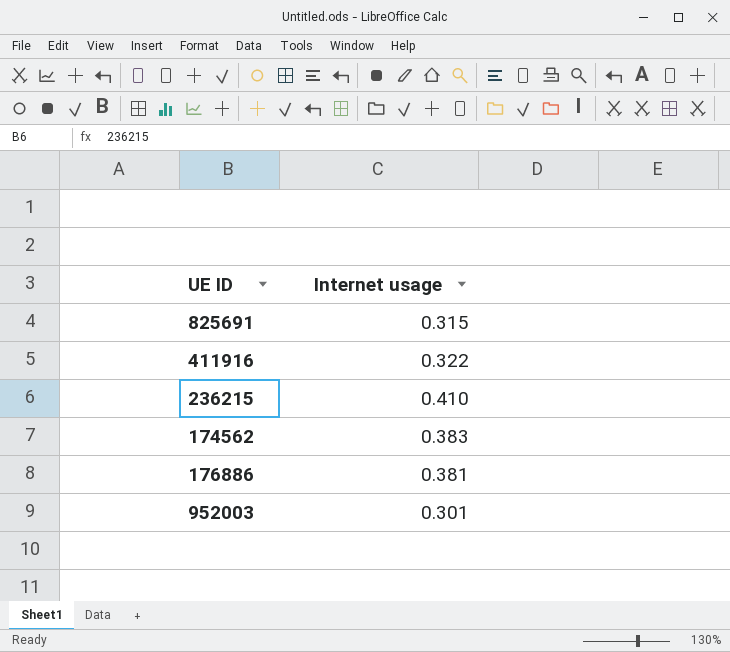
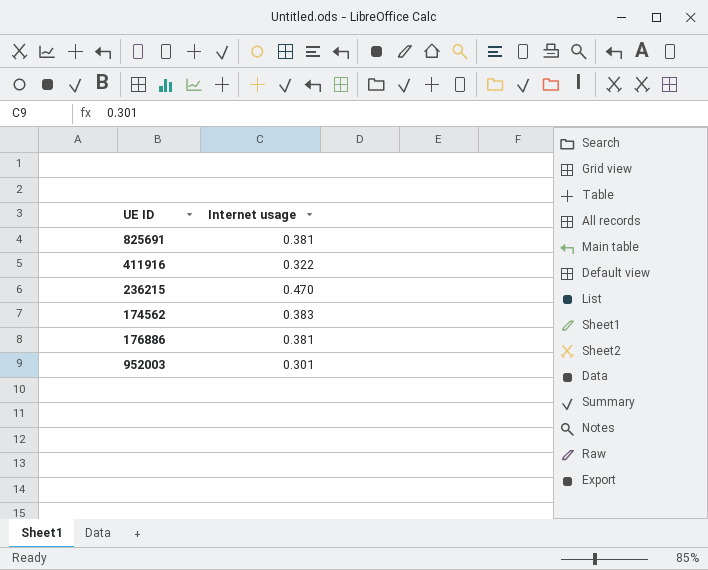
825691 | Internet usage: 0.315 -> 0.381
236215 | Internet usage: 0.410 -> 0.470

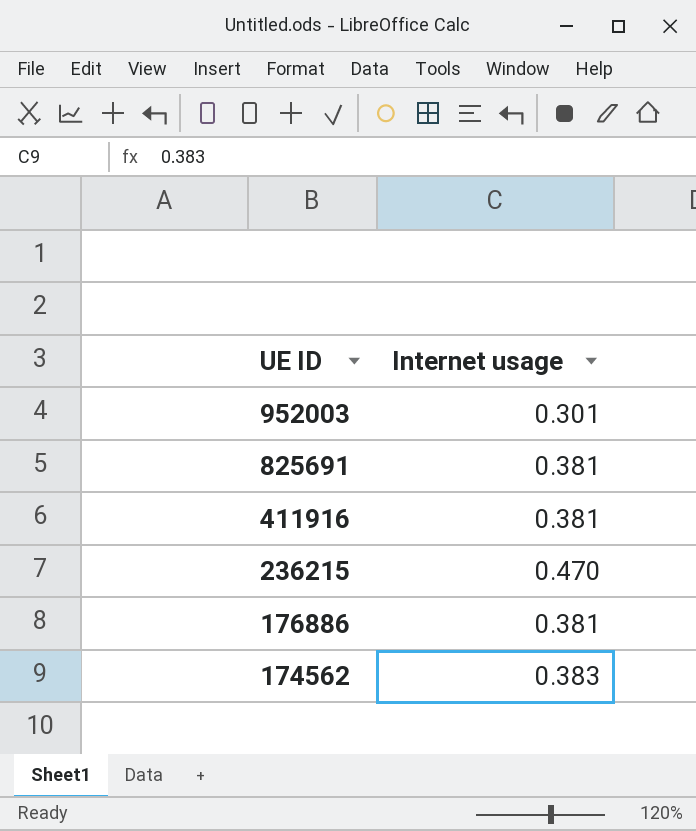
row order: none -> UE ID descending
411916 | Internet usage: 0.322 -> 0.381

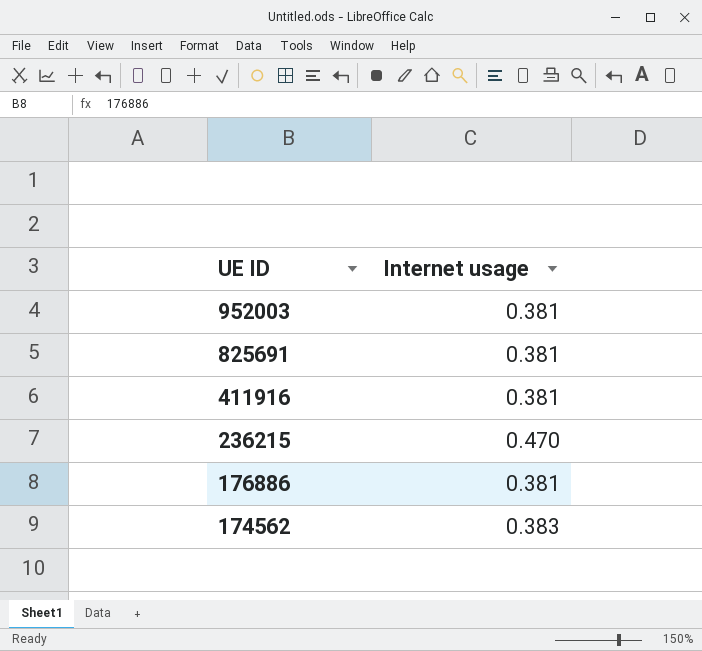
952003 | Internet usage: 0.301 -> 0.381

